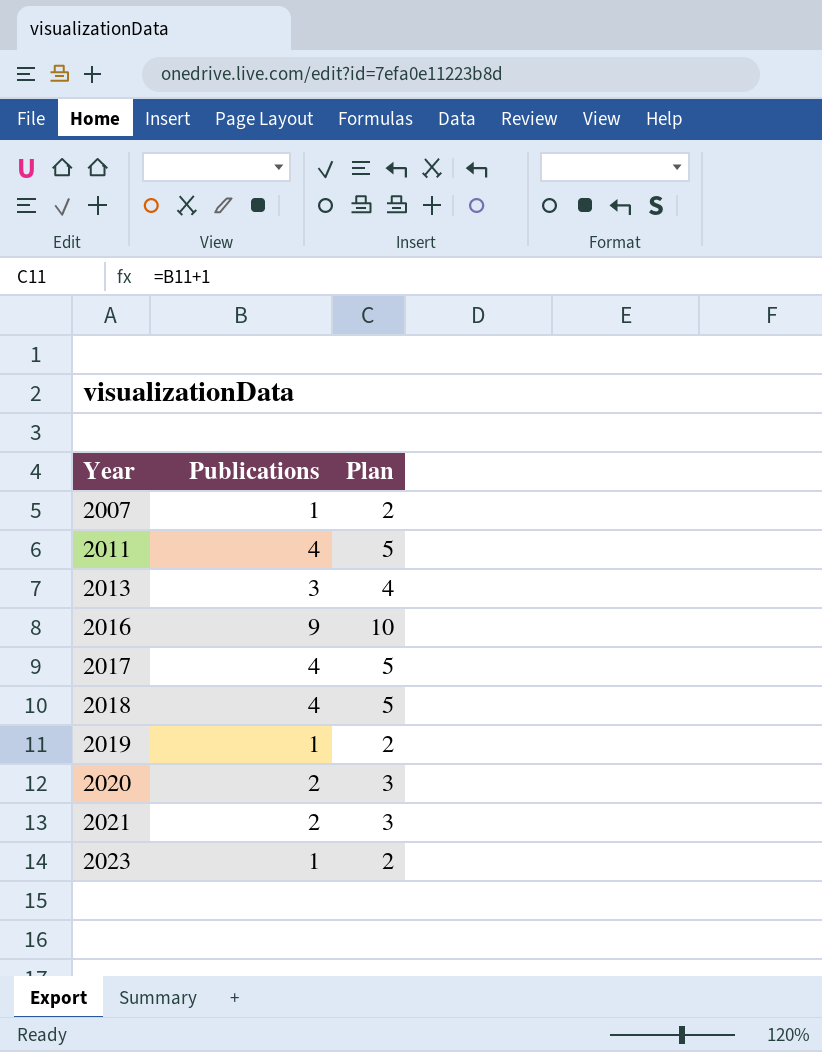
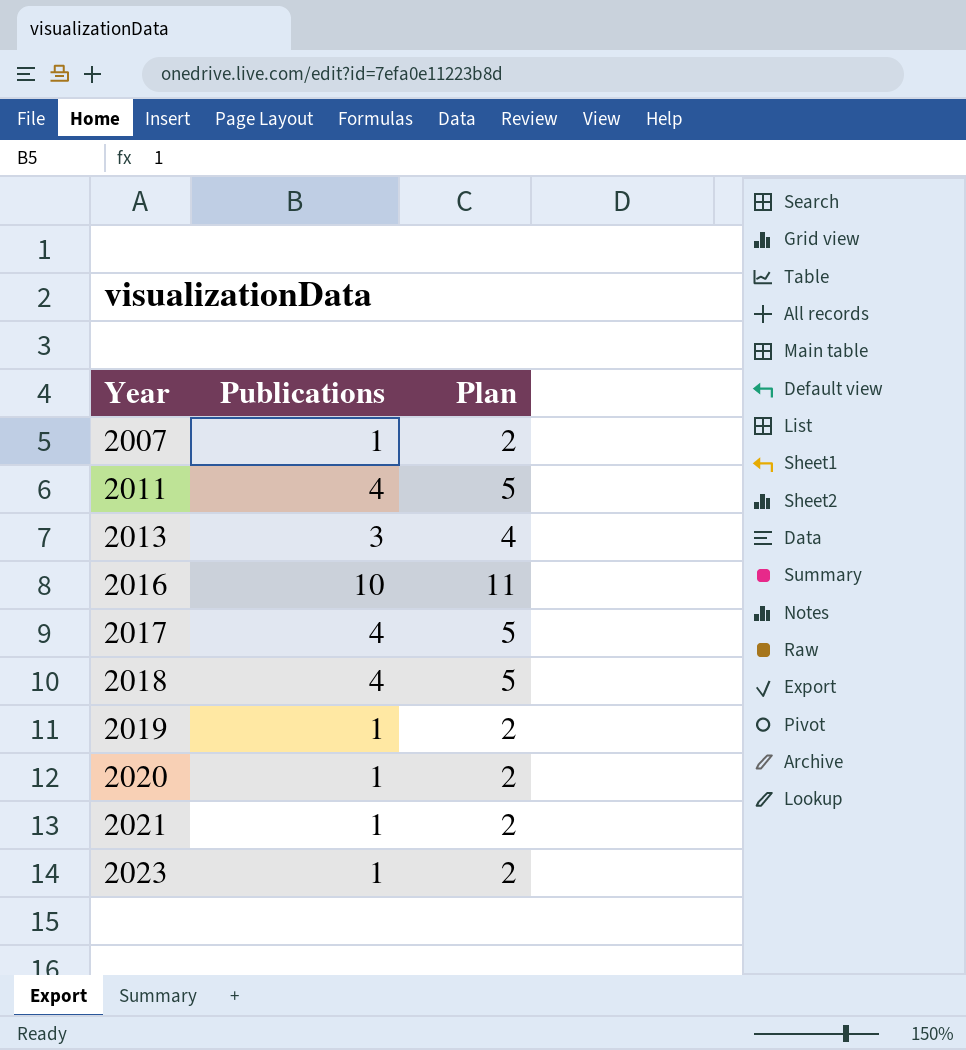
2016 | Publications: 9 -> 10
2016 | Plan: 10 -> 11
2020 | Publications: 2 -> 1
2020 | Plan: 3 -> 2
2021 | Publications: 2 -> 1
2021 | Plan: 3 -> 2

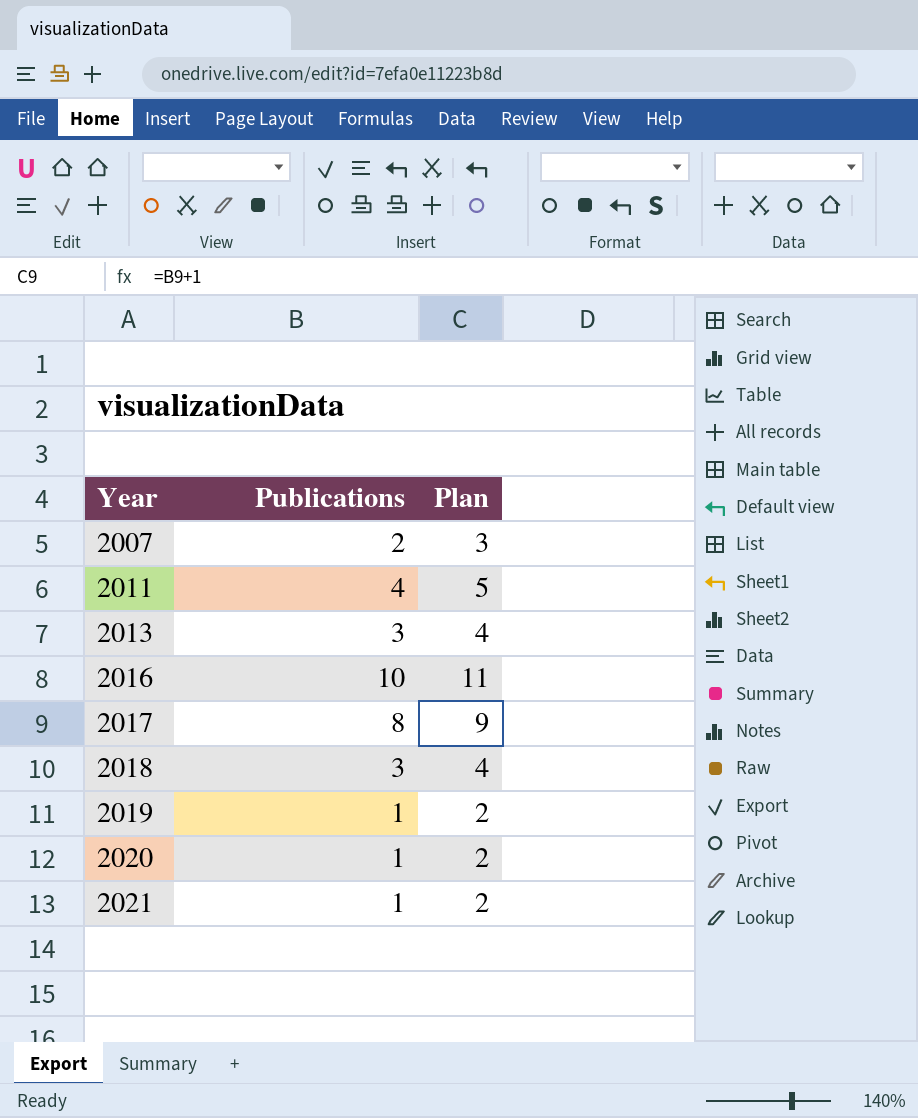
row 2023: 1 | 2 -> none
2007 | Publications: 1 -> 2
2007 | Plan: 2 -> 3
2017 | Publications: 4 -> 8
2017 | Plan: 5 -> 9
2018 | Publications: 4 -> 3
2018 | Plan: 5 -> 4

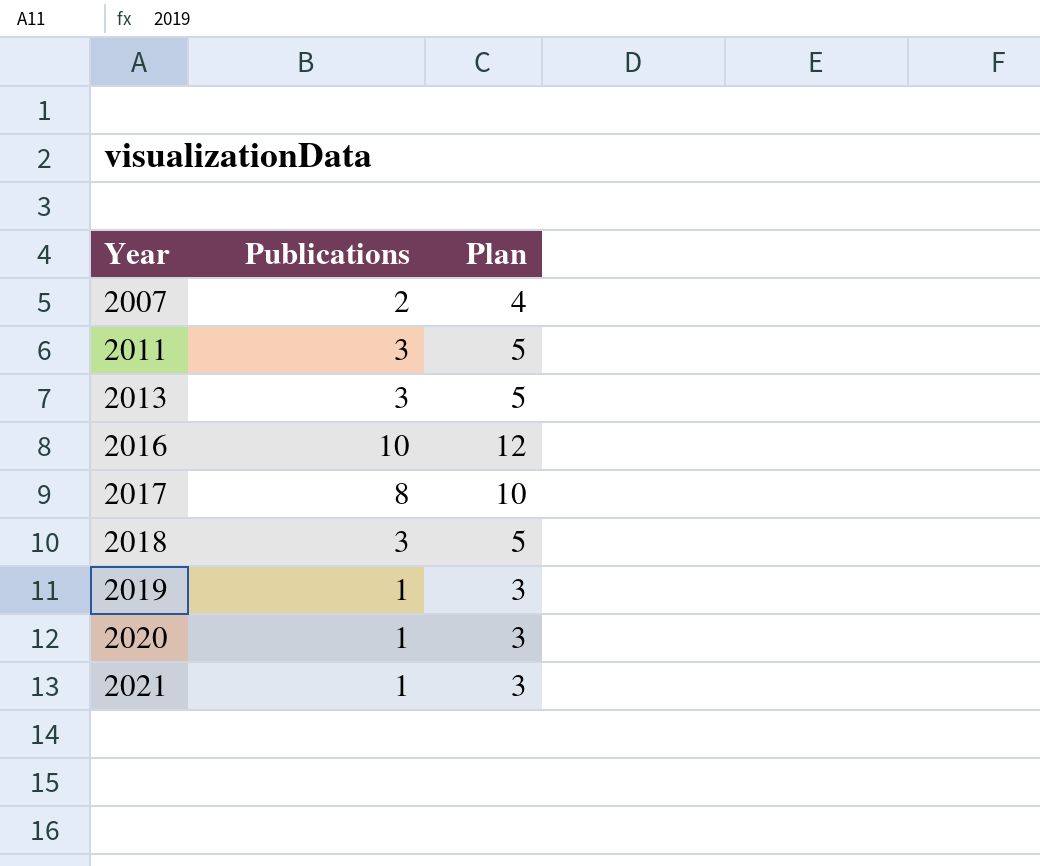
column Plan | formula: [Publications] + 1 -> [Publications] + 2
2011 | Publications: 4 -> 3

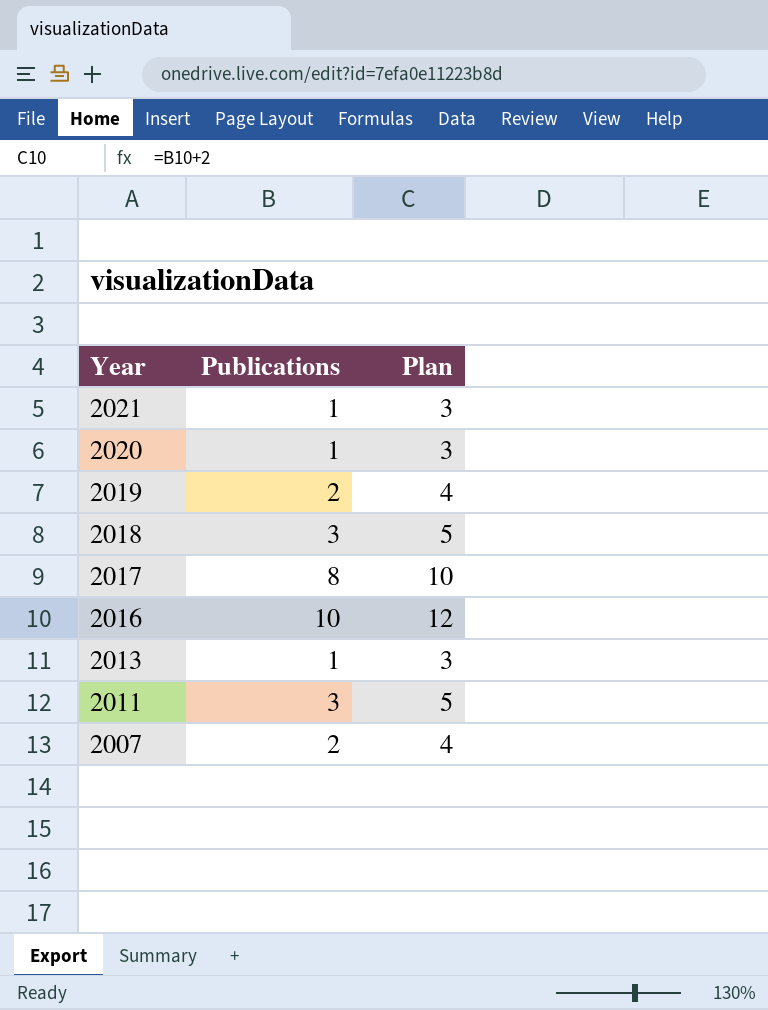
row order: Year ascending -> Year descending
2019 | Publications: 1 -> 2
2019 | Plan: 3 -> 4
2013 | Publications: 3 -> 1
2013 | Plan: 5 -> 3

